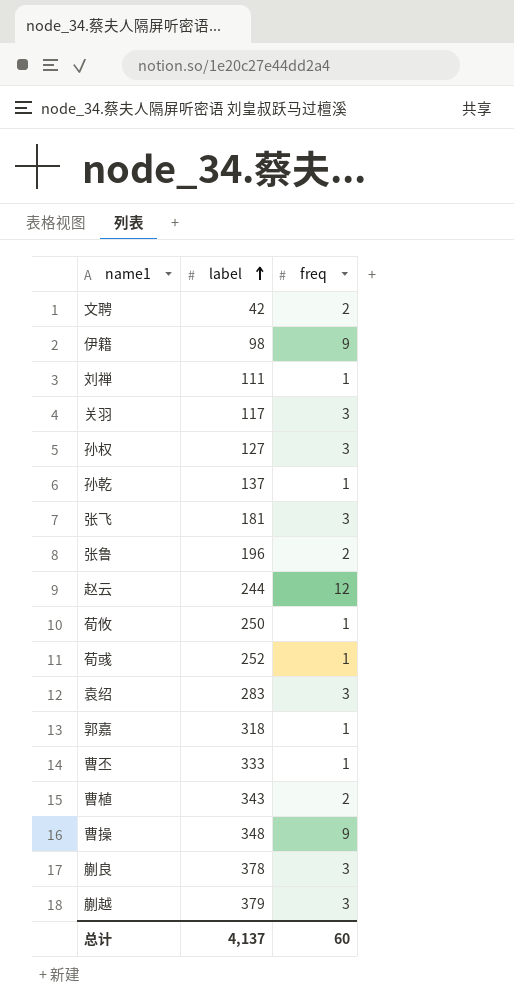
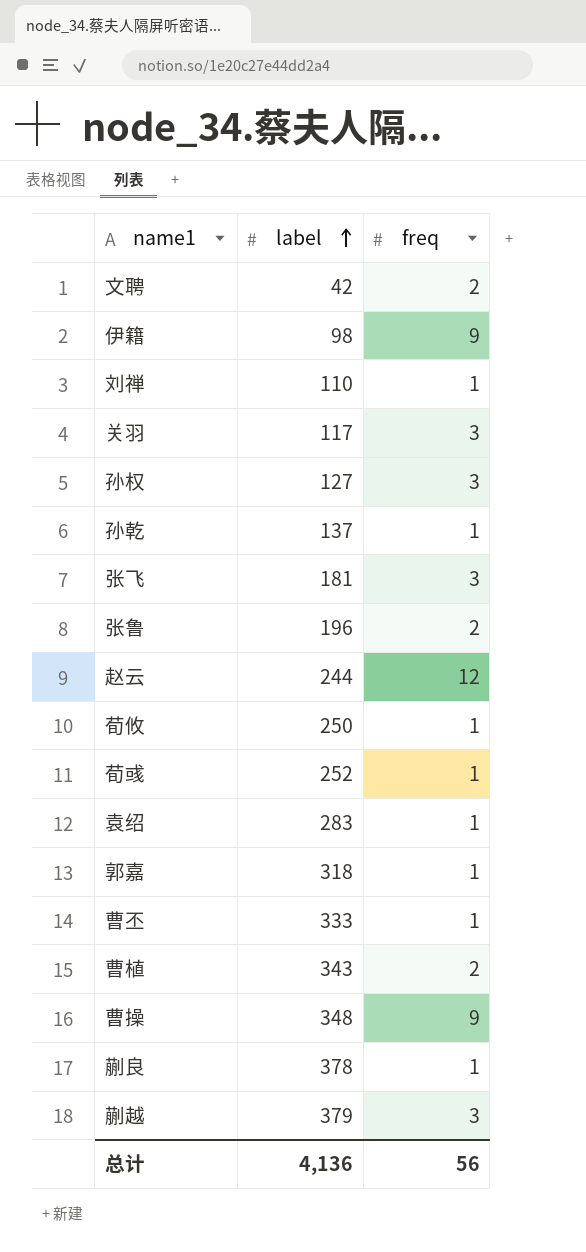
刘禅 | label: 111 -> 110
袁绍 | freq: 3 -> 1
蒯良 | freq: 3 -> 1
总计 | label: 4,137 -> 4,136
总计 | freq: 60 -> 56

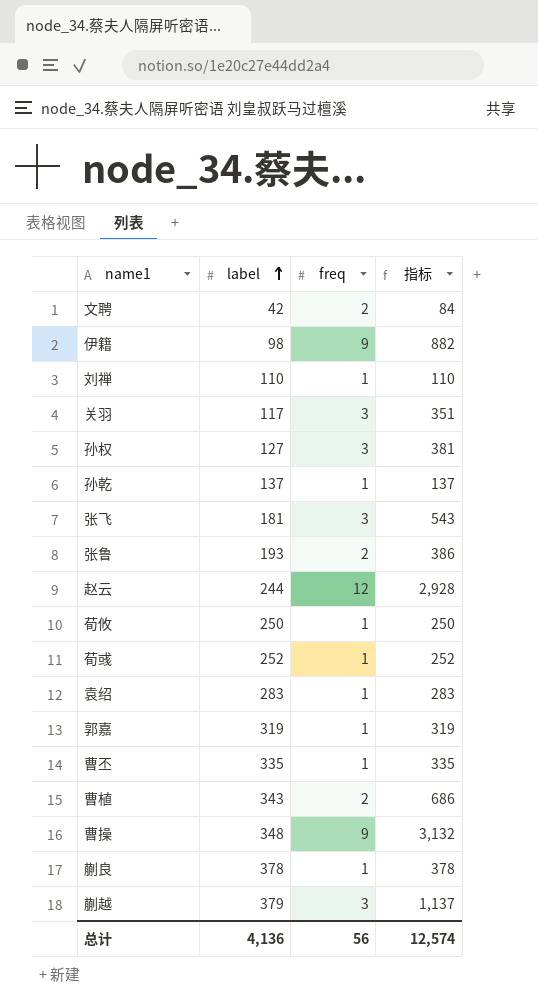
column 指标 | formula: none -> [label] * [freq]
张鲁 | label: 196 -> 193
郭嘉 | label: 318 -> 319
曹丕 | label: 333 -> 335

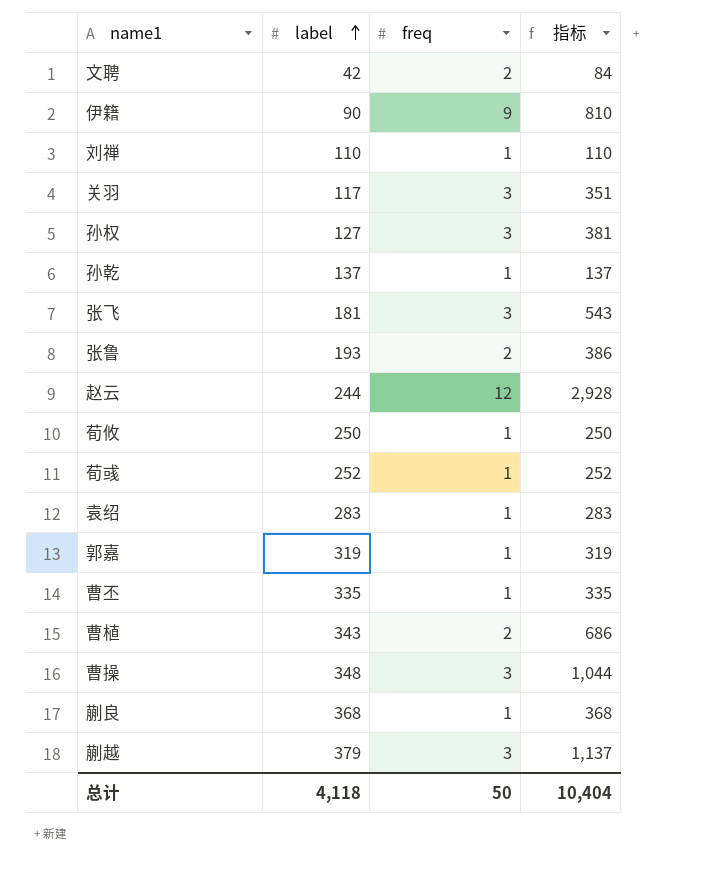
伊籍 | label: 98 -> 90
伊籍 | 指标: 882 -> 810
曹操 | freq: 9 -> 3
曹操 | 指标: 3,132 -> 1,044
蒯良 | label: 378 -> 368
蒯良 | 指标: 378 -> 368
总计 | label: 4,136 -> 4,118
总计 | freq: 56 -> 50
总计 | 指标: 12,574 -> 10,404

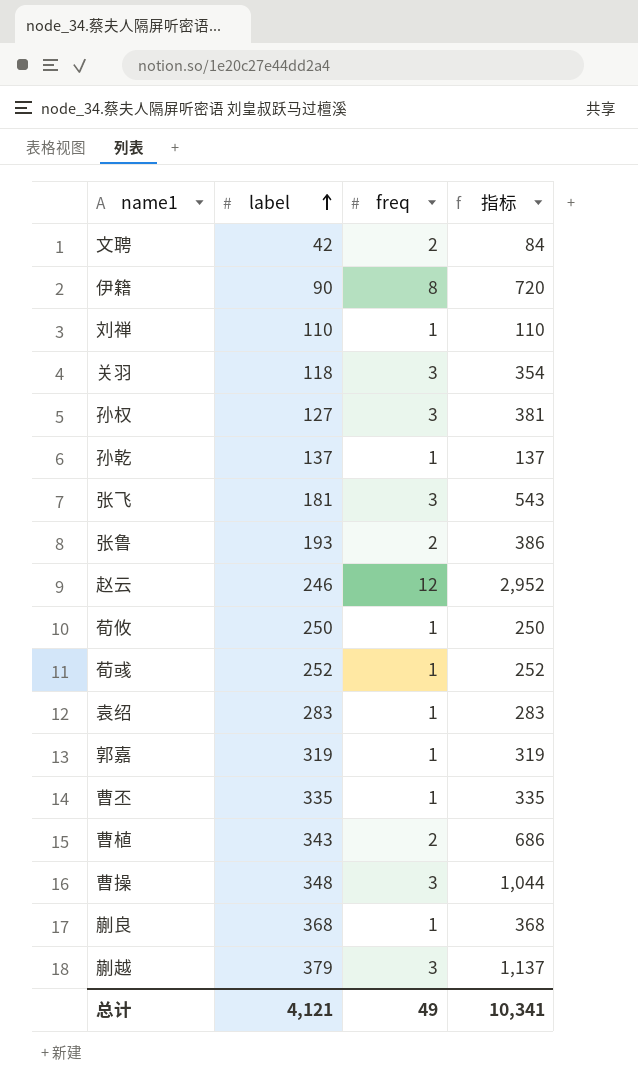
伊籍 | freq: 9 -> 8
伊籍 | 指标: 810 -> 720
关羽 | label: 117 -> 118
关羽 | 指标: 351 -> 354
赵云 | label: 244 -> 246
赵云 | 指标: 2,928 -> 2,952
总计 | label: 4,118 -> 4,121
总计 | freq: 50 -> 49
总计 | 指标: 10,404 -> 10,341

